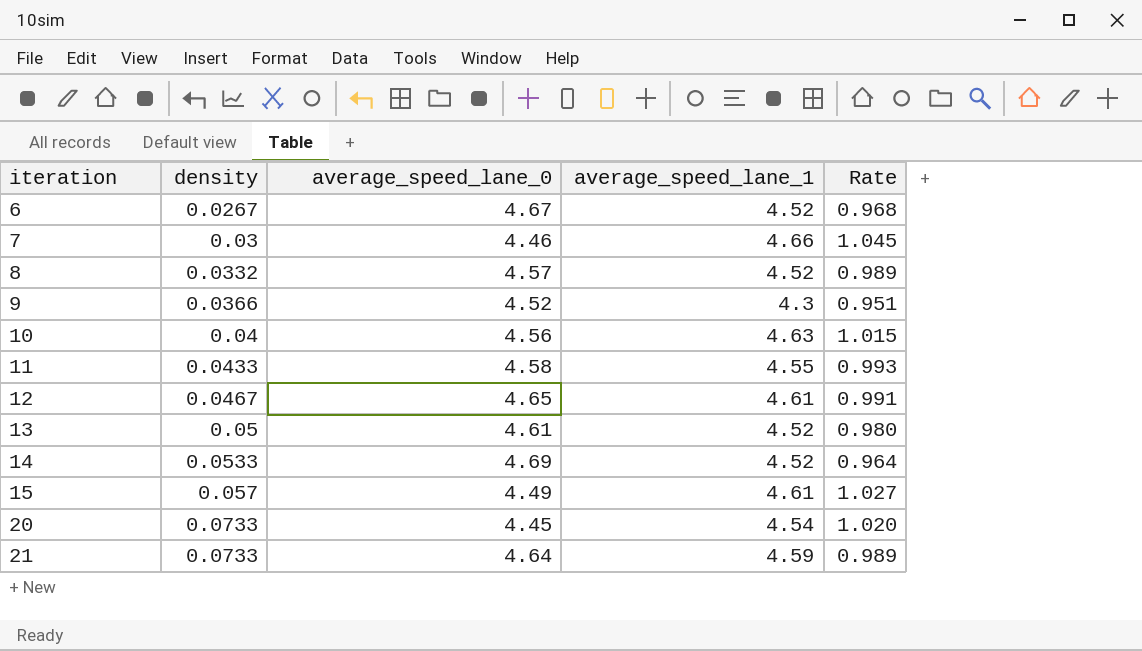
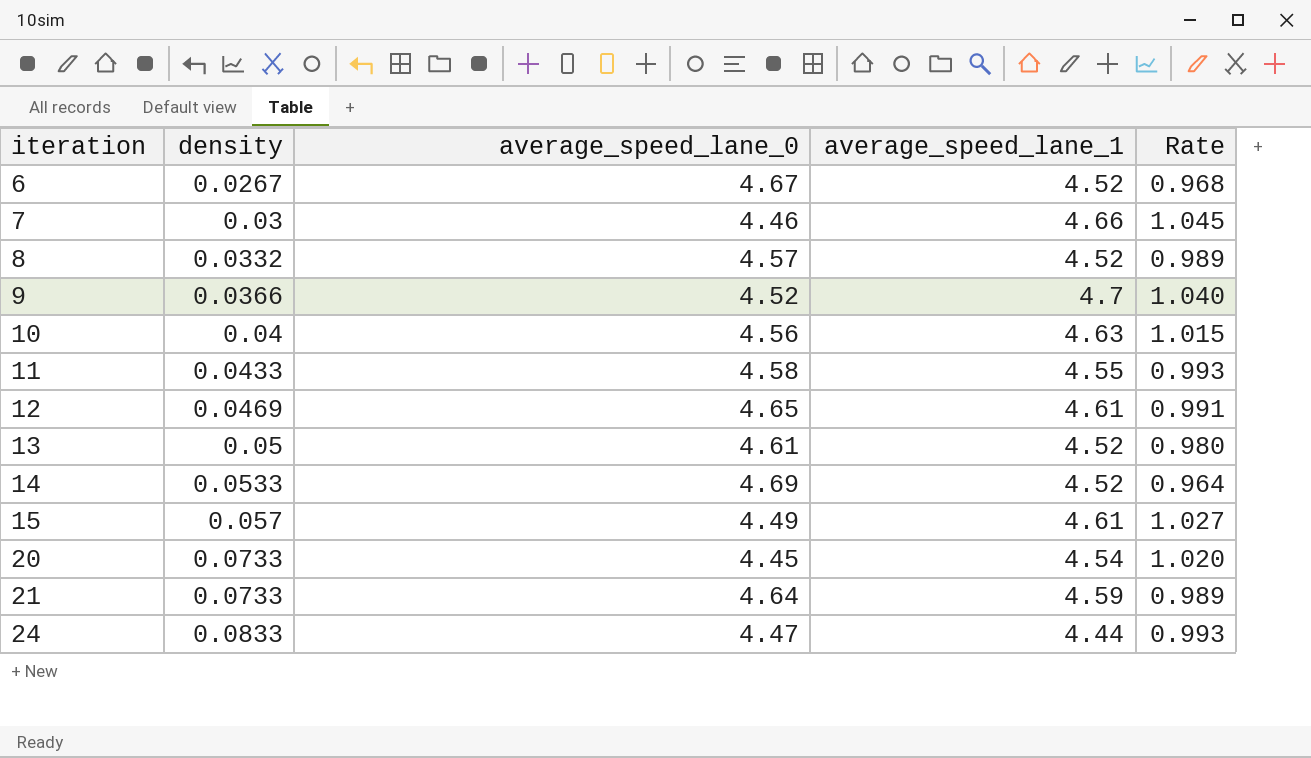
9 | average_speed_lane_1: 4.3 -> 4.7
9 | Rate: 0.951 -> 1.040
12 | density: 0.0467 -> 0.0469
row 24: none -> 0.0833 | 4.47 | 4.44 | 0.993

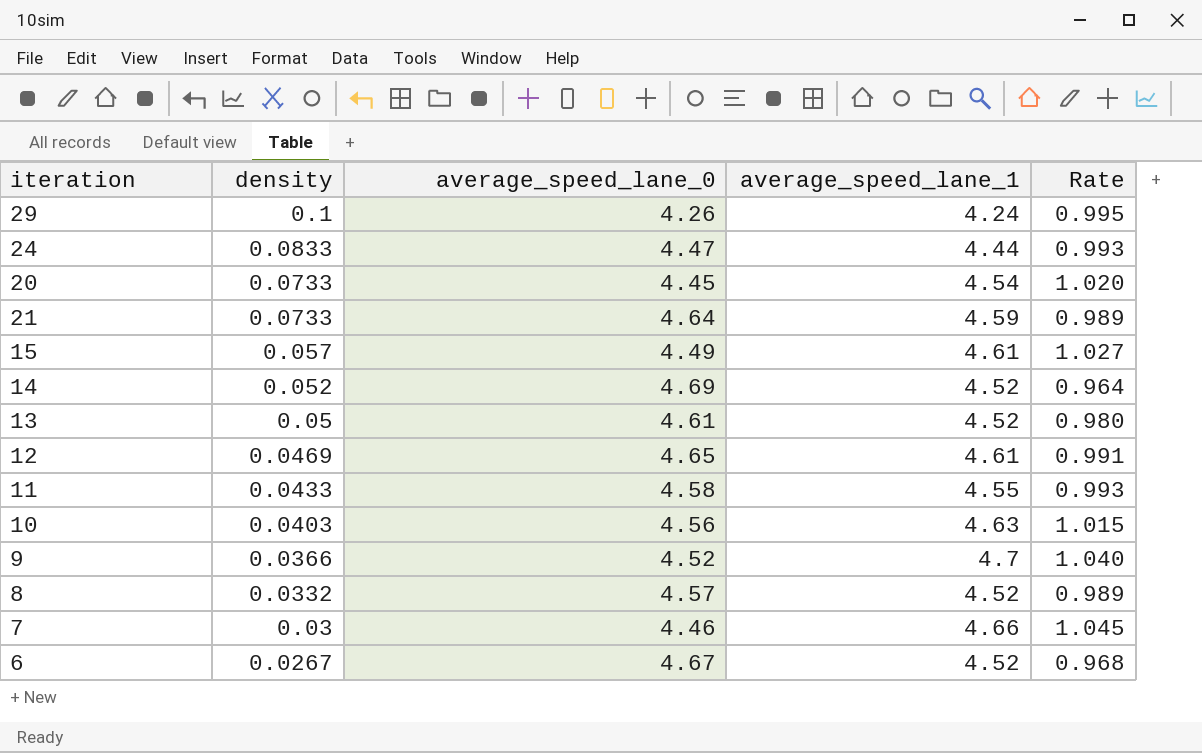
row order: iteration ascending -> density descending
row 29: none -> 0.1 | 4.26 | 4.24 | 0.995
14 | density: 0.0533 -> 0.052
10 | density: 0.04 -> 0.0403

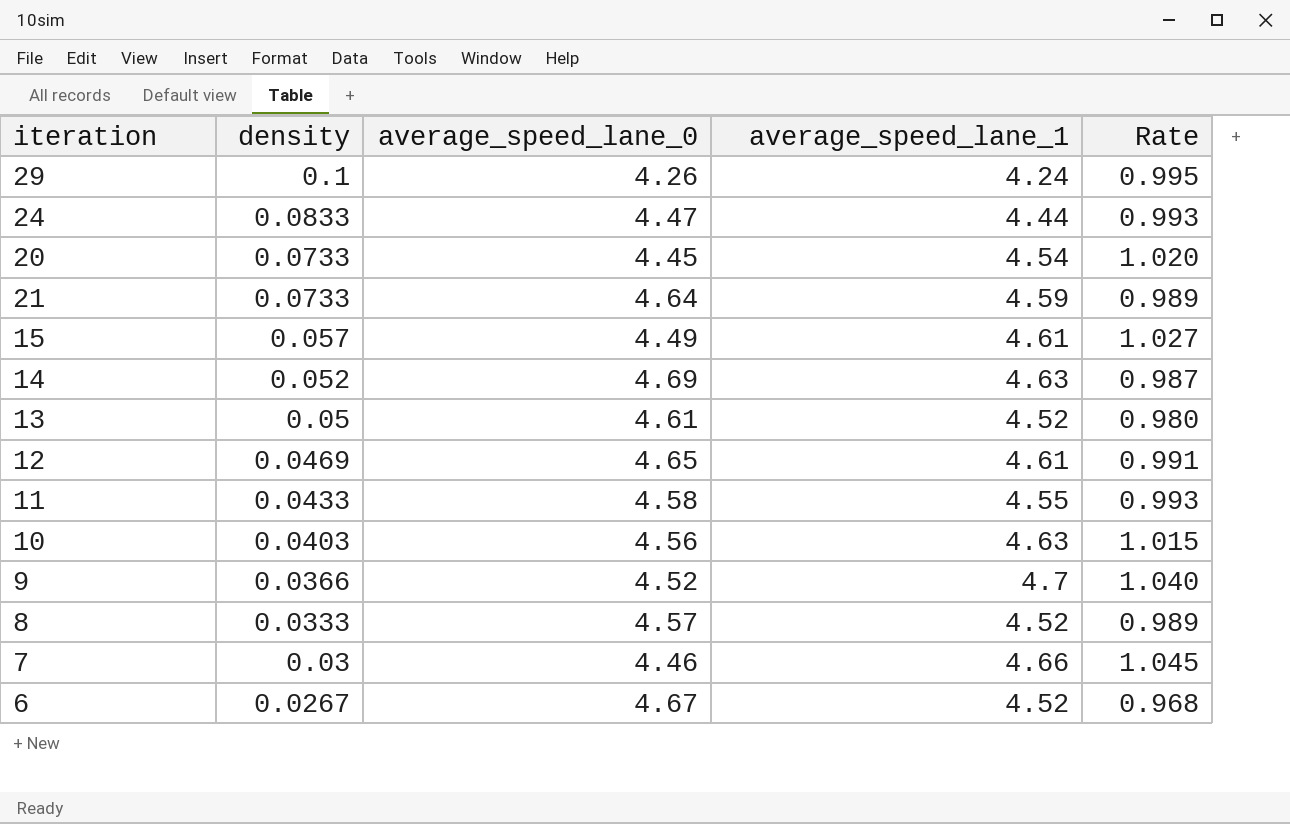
14 | average_speed_lane_1: 4.52 -> 4.63
14 | Rate: 0.964 -> 0.987
8 | density: 0.0332 -> 0.0333

